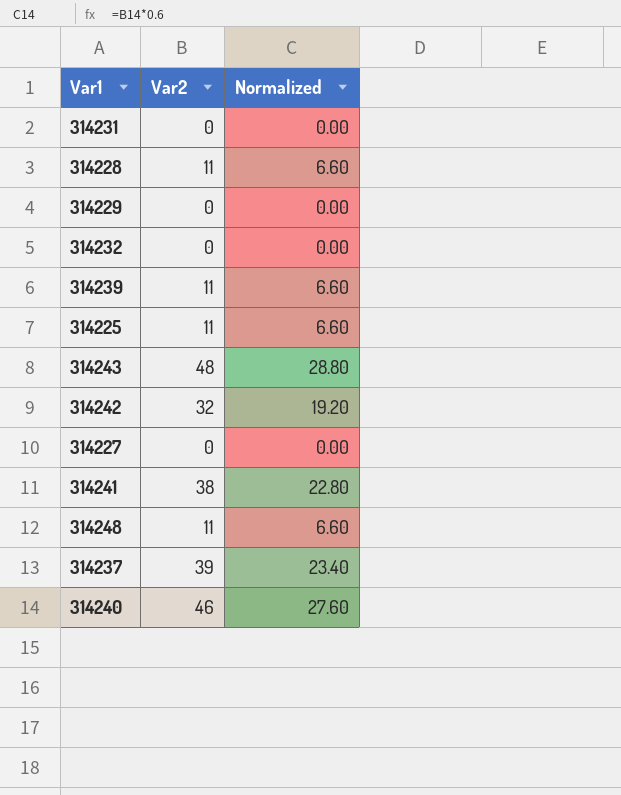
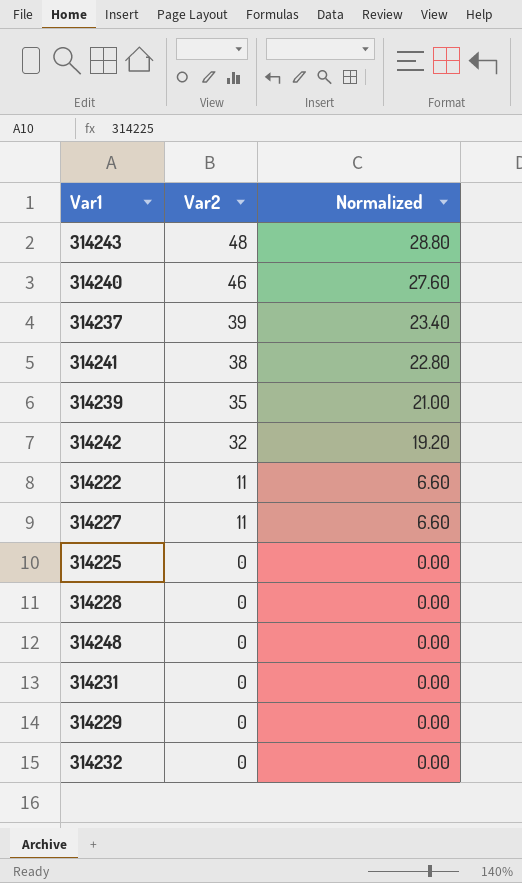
row order: none -> Var2 descending
314239 | Var2: 11 -> 35
314239 | Normalized: 6.60 -> 21.00
row 314222: none -> 11 | 6.60
314227 | Var2: 0 -> 11
314227 | Normalized: 0.00 -> 6.60
314225 | Var2: 11 -> 0
314225 | Normalized: 6.60 -> 0.00
314228 | Var2: 11 -> 0
314228 | Normalized: 6.60 -> 0.00
314248 | Var2: 11 -> 0
314248 | Normalized: 6.60 -> 0.00

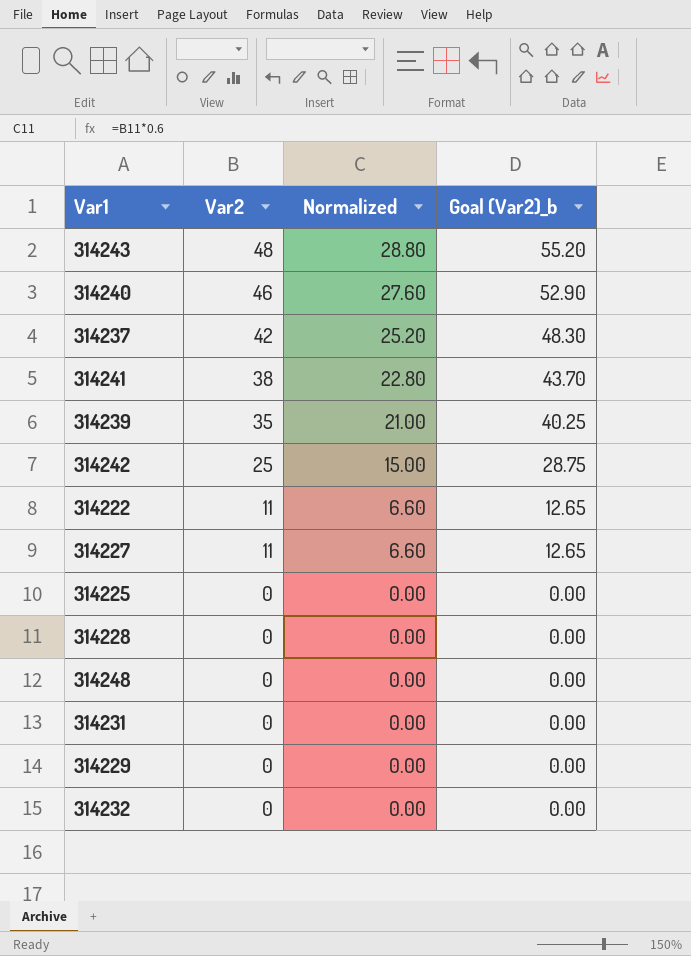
column Goal (Var2)_b | formula: none -> [Var2] * 1.15
314237 | Var2: 39 -> 42
314237 | Normalized: 23.40 -> 25.20
314242 | Var2: 32 -> 25
314242 | Normalized: 19.20 -> 15.00

